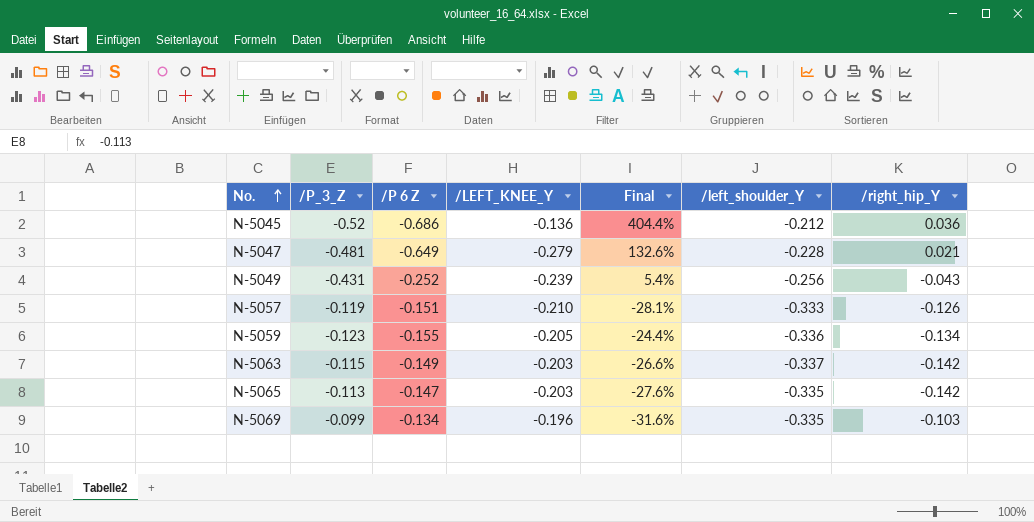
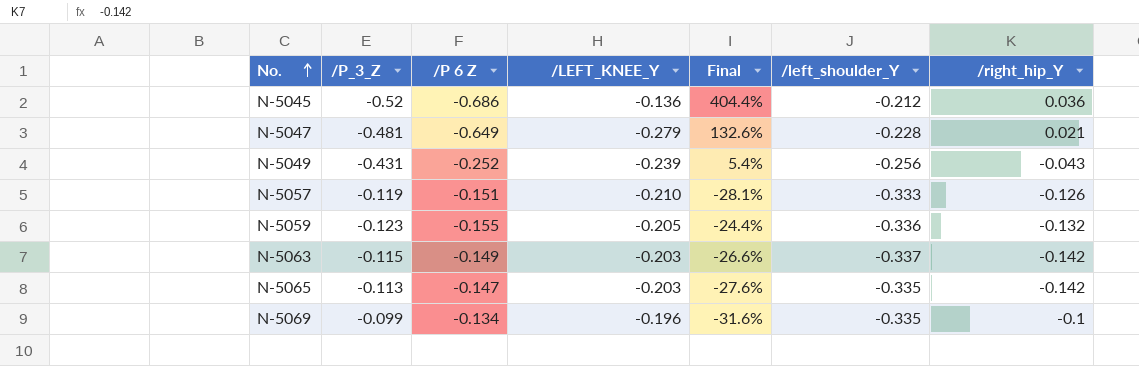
N-5059 | /right_hip_Y: -0.134 -> -0.132
N-5069 | /right_hip_Y: -0.103 -> -0.1

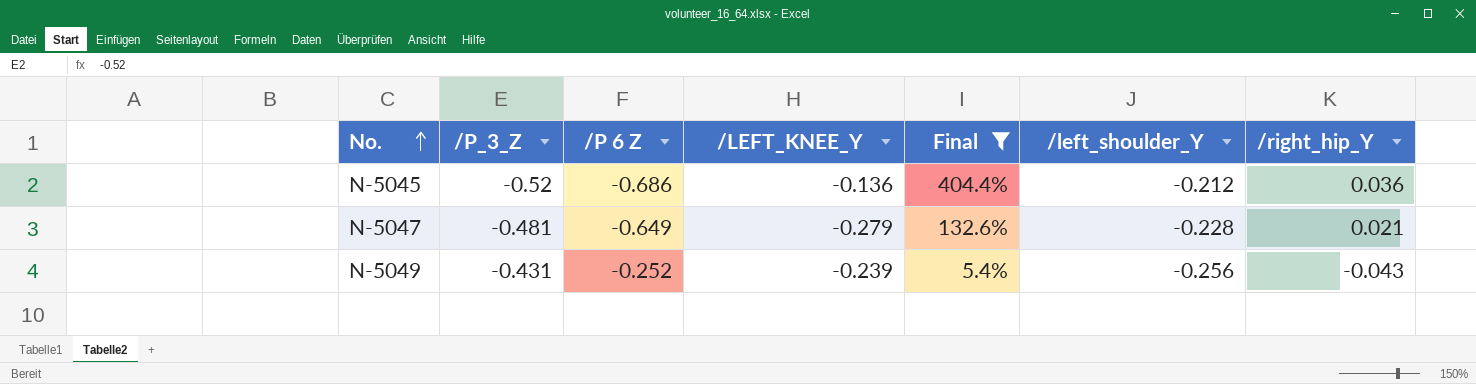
filter: none -> Final >= 5.4%

